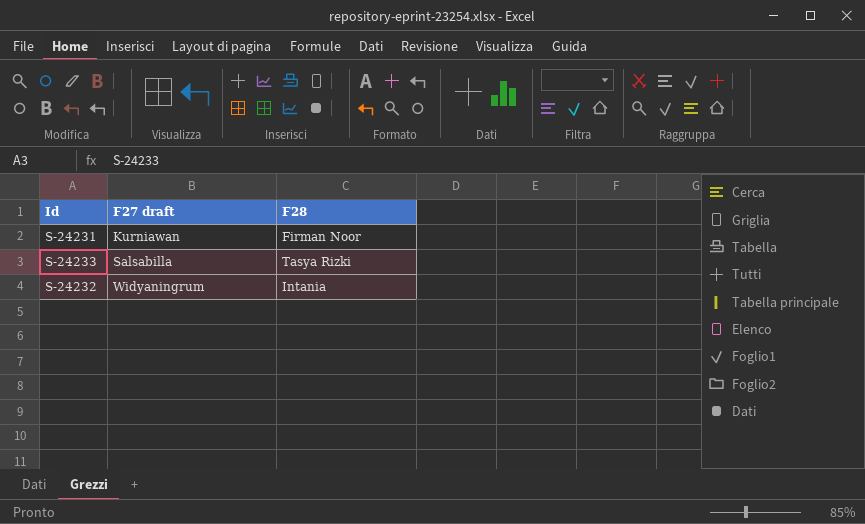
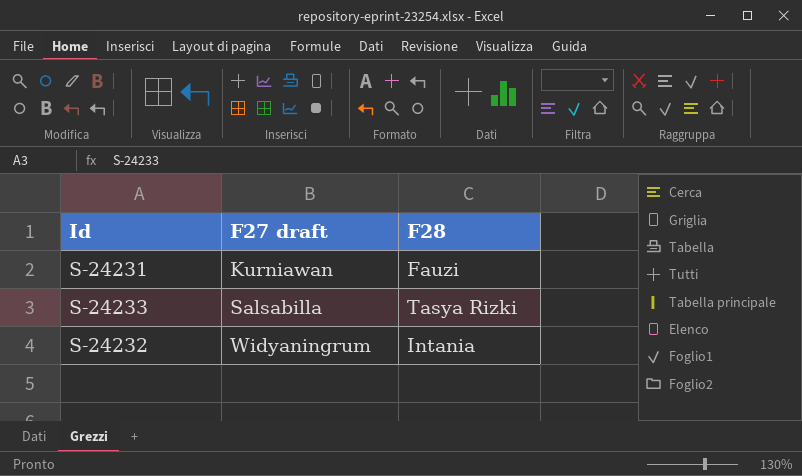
S-24231 | F28: Firman Noor -> Fauzi

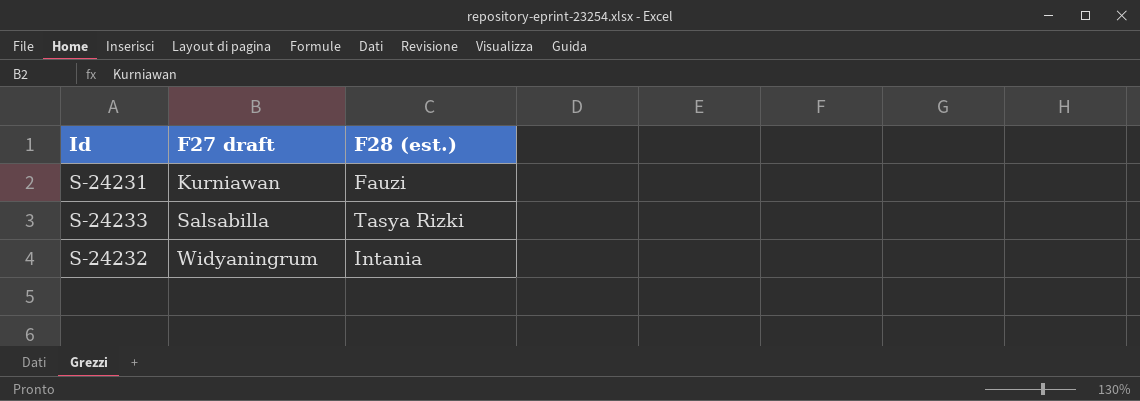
column name: F28 -> F28 (est.)

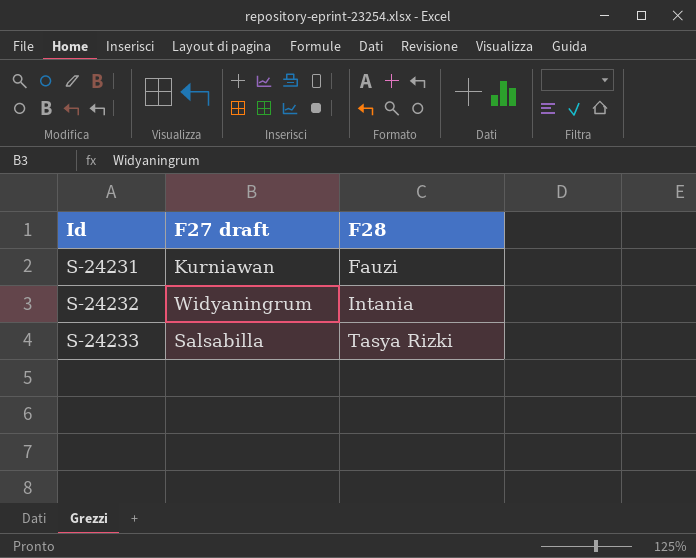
row order: F27 draft ascending -> Id ascending
column name: F28 (est.) -> F28

